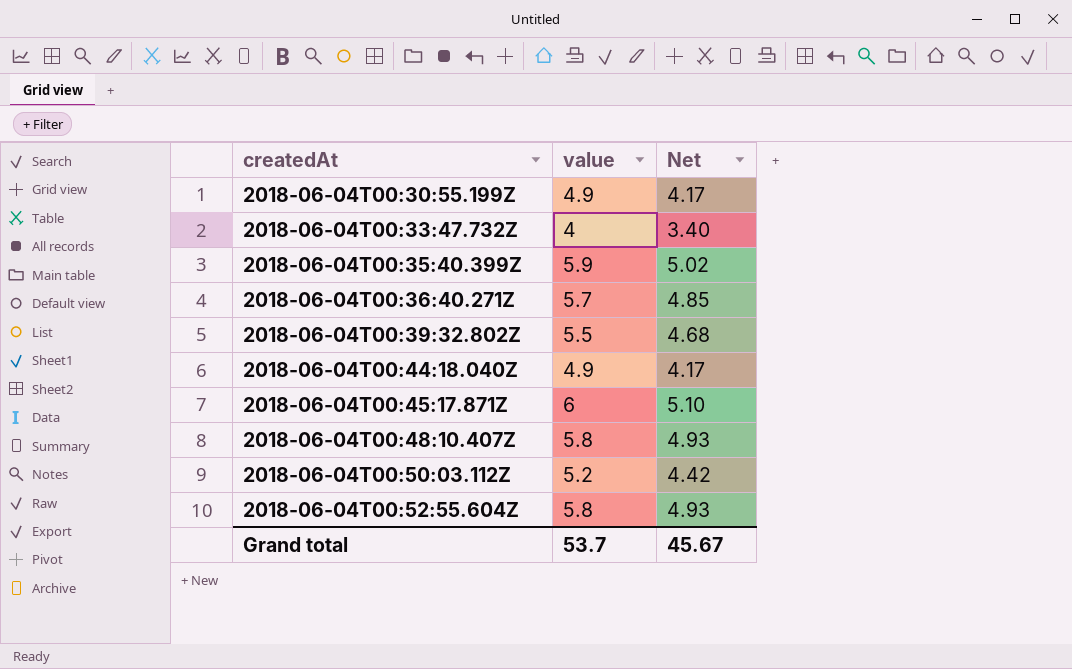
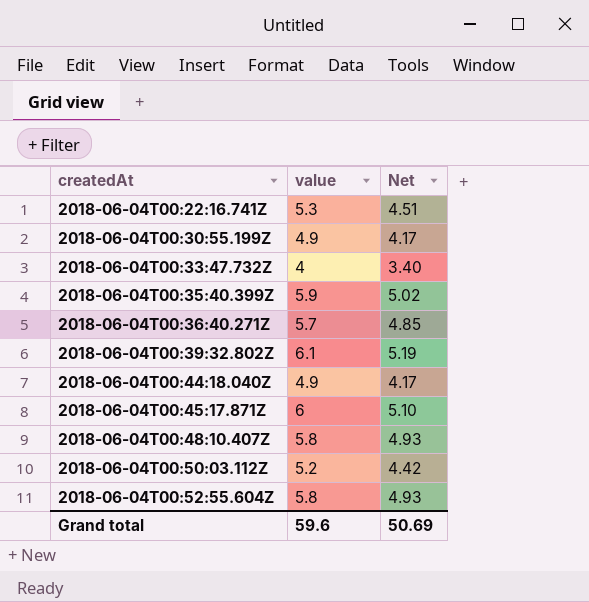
row 2018-06-04T00:22:16.741Z: none -> 5.3 | 4.51
2018-06-04T00:39:32.802Z | value: 5.5 -> 6.1
2018-06-04T00:39:32.802Z | Net: 4.68 -> 5.19
Grand total | value: 53.7 -> 59.6
Grand total | Net: 45.67 -> 50.69

